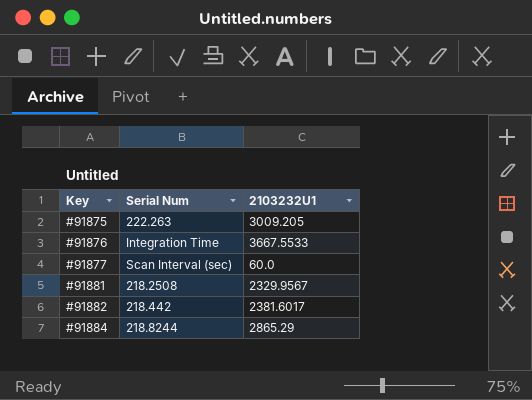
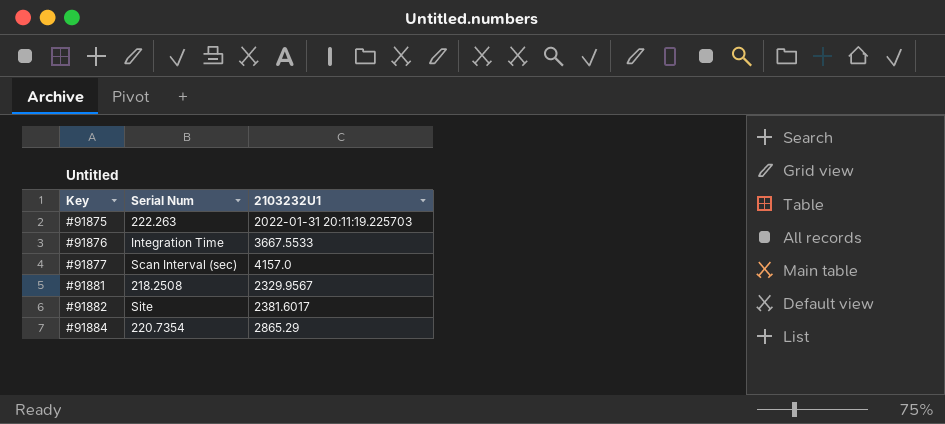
#91875 | 2103232U1: 3009.205 -> 2022-01-31 20:11:19.225703
#91877 | 2103232U1: 60.0 -> 4157.0
#91882 | Serial Num: 218.442 -> Site
#91884 | Serial Num: 218.8244 -> 220.7354

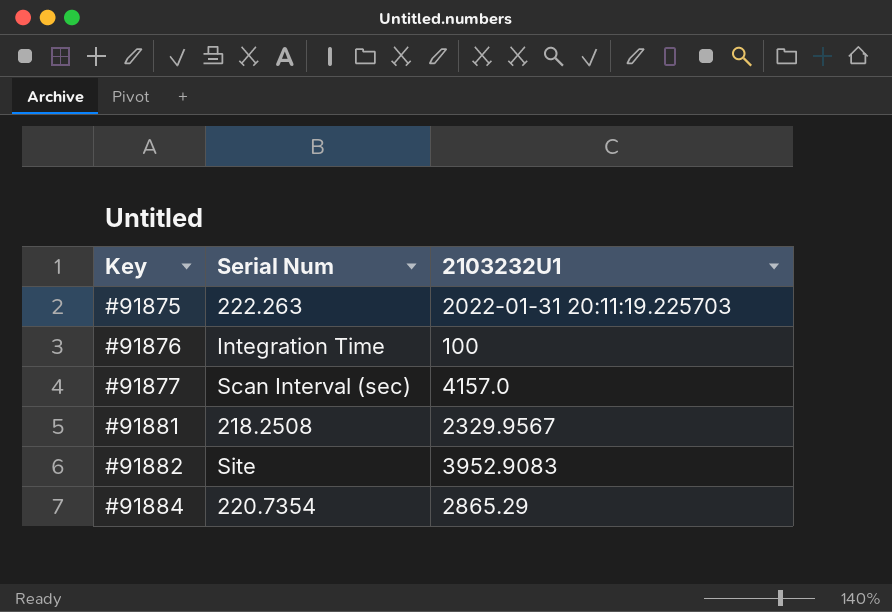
#91876 | 2103232U1: 3667.5533 -> 100
#91882 | 2103232U1: 2381.6017 -> 3952.9083

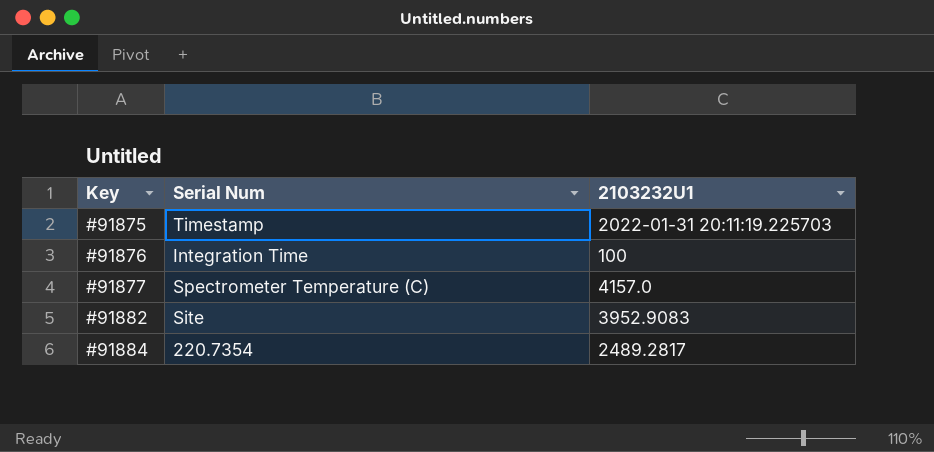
row #91881: 218.2508 | 2329.9567 -> none
#91875 | Serial Num: 222.263 -> Timestamp
#91877 | Serial Num: Scan Interval (sec) -> Spectrometer Temperature (C)
#91884 | 2103232U1: 2865.29 -> 2489.2817

